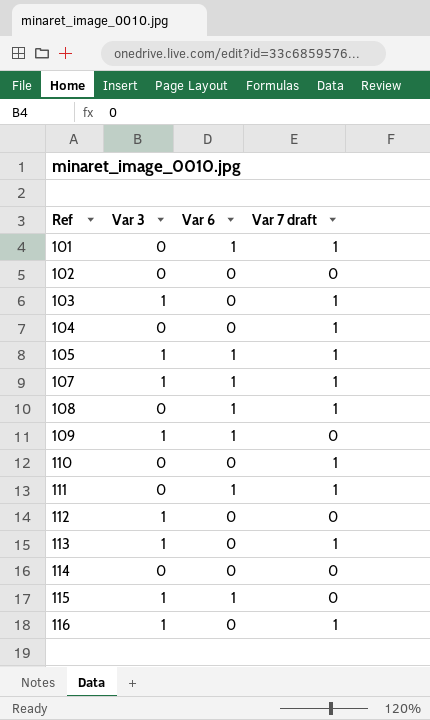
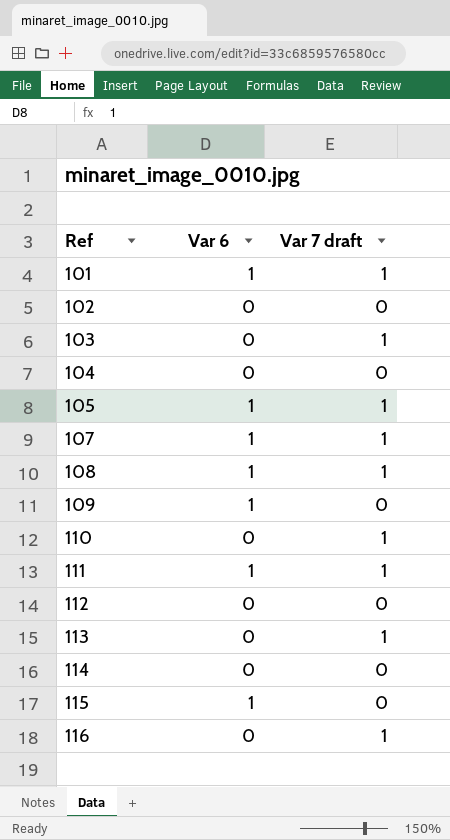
column Var 3 | position: 2 -> none
104 | Var 7 draft: 1 -> 0

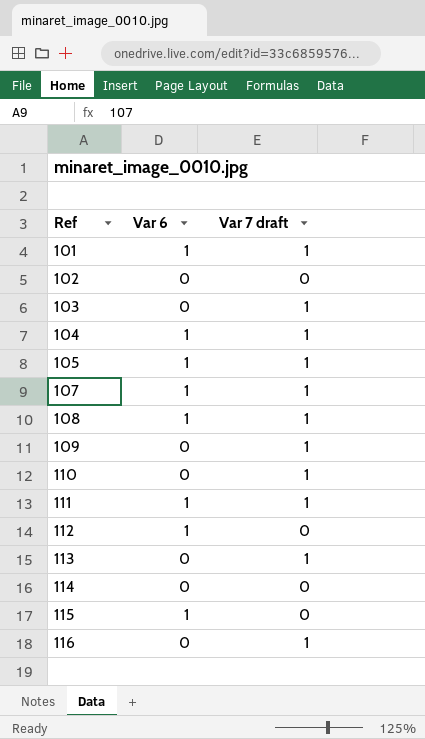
104 | Var 6: 0 -> 1
104 | Var 7 draft: 0 -> 1
109 | Var 6: 1 -> 0
109 | Var 7 draft: 0 -> 1
112 | Var 6: 0 -> 1

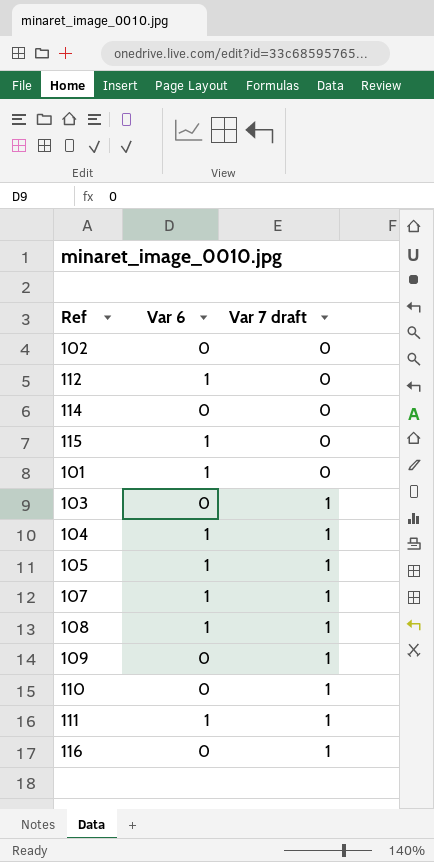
row order: Ref ascending -> Var 7 draft ascending
row 113: 0 | 1 -> none
101 | Var 7 draft: 1 -> 0

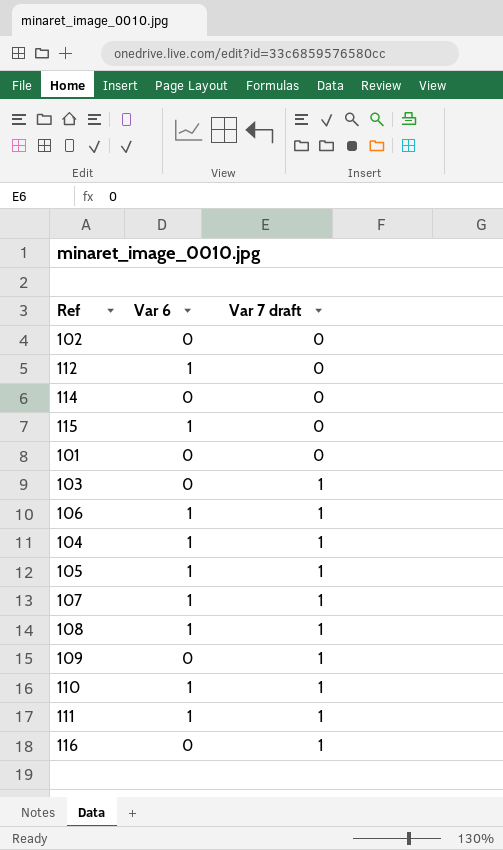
101 | Var 6: 1 -> 0
row 106: none -> 1 | 1
110 | Var 6: 0 -> 1

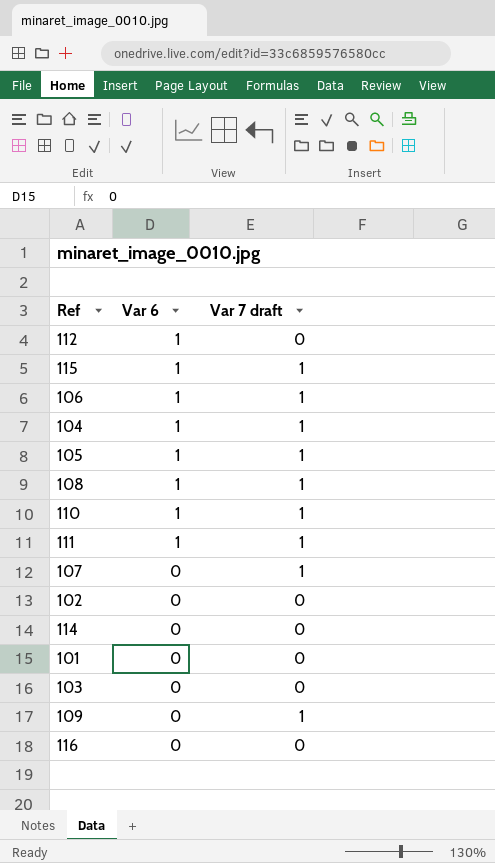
row order: Var 7 draft ascending -> Var 6 descending
115 | Var 7 draft: 0 -> 1
107 | Var 6: 1 -> 0
103 | Var 7 draft: 1 -> 0
116 | Var 7 draft: 1 -> 0

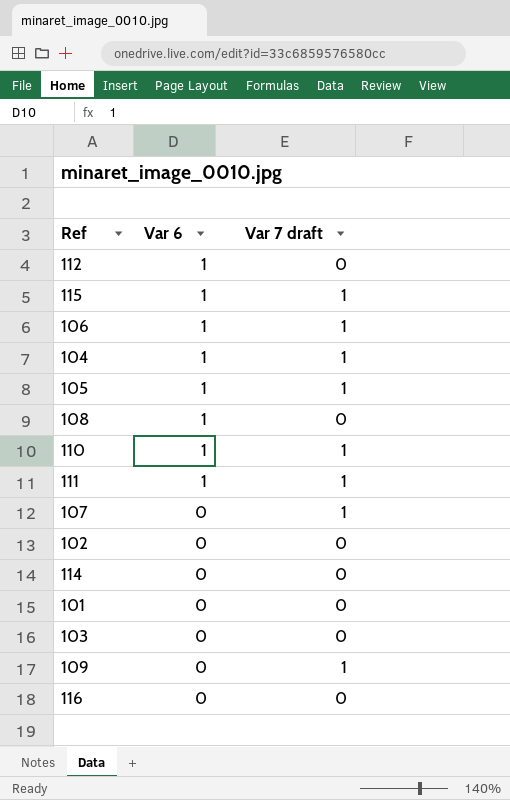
108 | Var 7 draft: 1 -> 0

